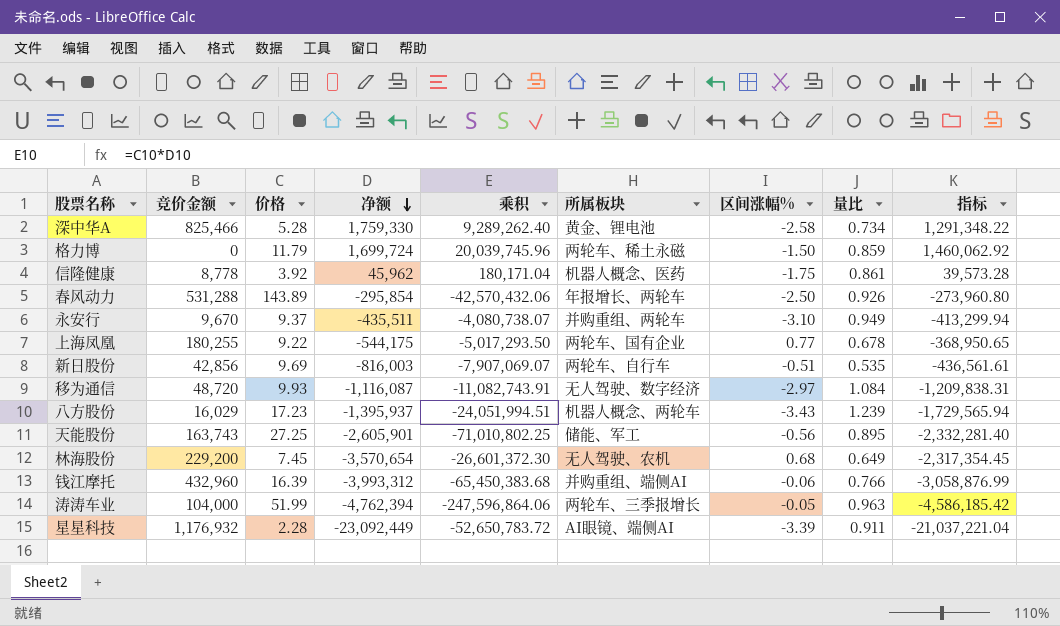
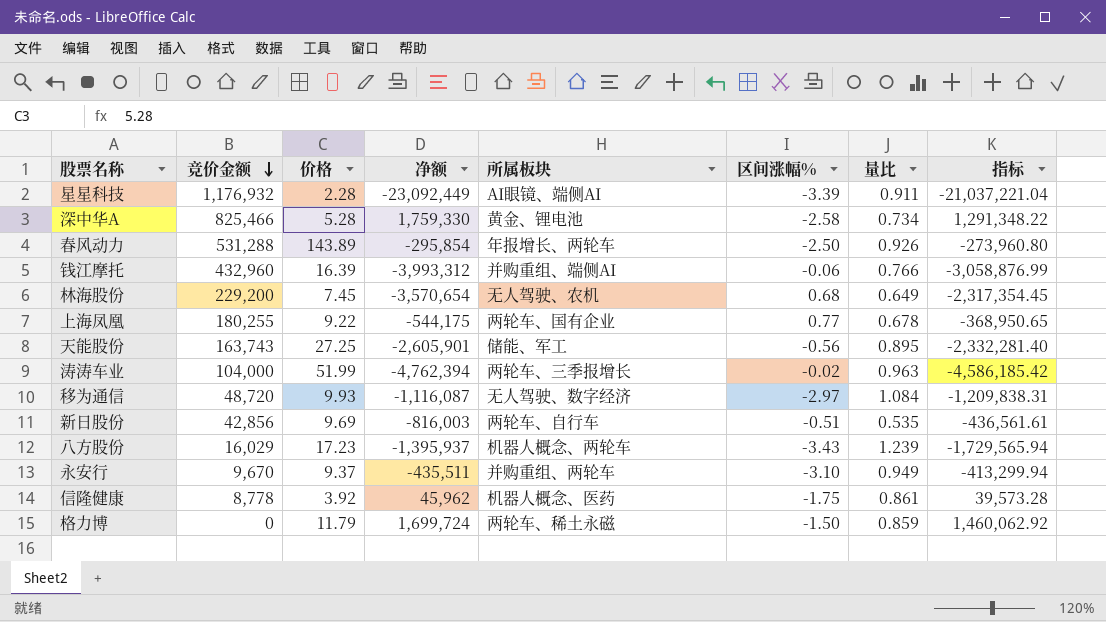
row order: 净额 descending -> 竞价金额 descending
column 乘积 | formula: [价格] * [净额] -> none
涛涛车业 | 区间涨幅%: -0.05 -> -0.02

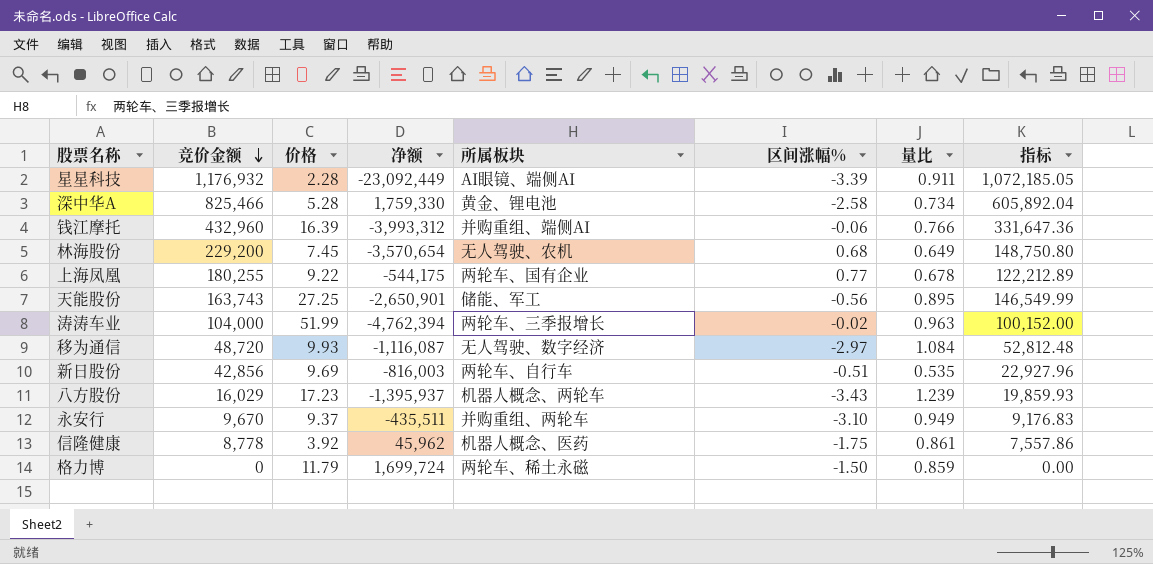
column 指标 | formula: [净额] * [量比] -> [竞价金额] * [量比]
row 春风动力: 531,288 | 143.89 | -295,854 | 年报增长、两轮车 | -2.50 | 0.926 | -273,960.80 -> none
天能股份 | 净额: -2,605,901 -> -2,650,901

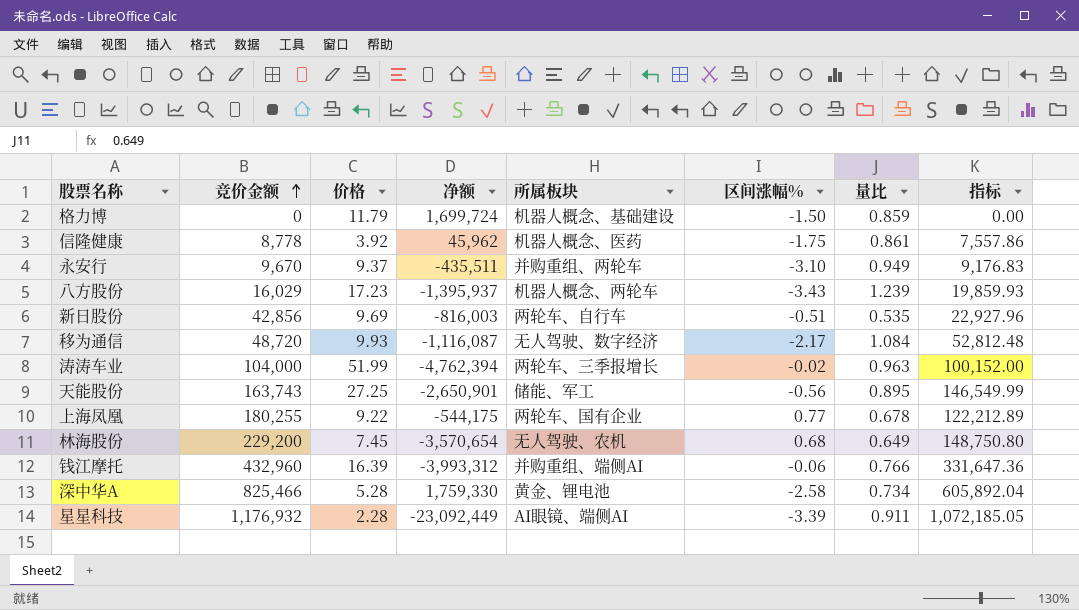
row order: 竞价金额 descending -> 竞价金额 ascending
格力博 | 所属板块: 两轮车、稀土永磁 -> 机器人概念、基础建设
移为通信 | 区间涨幅%: -2.97 -> -2.17

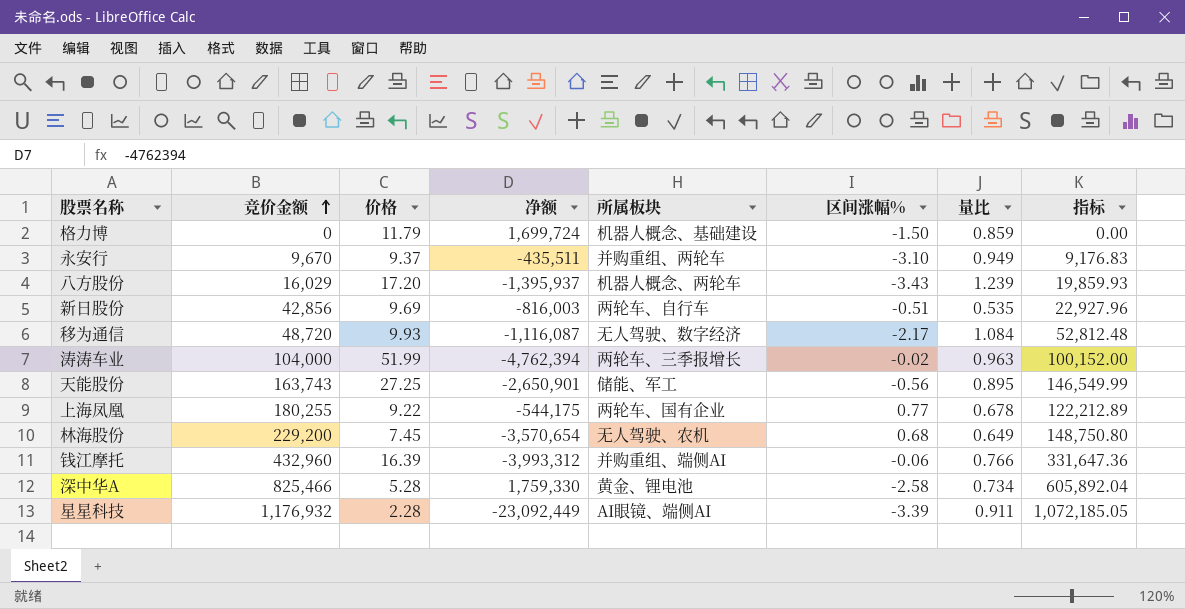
row 信隆健康: 8,778 | 3.92 | 45,962 | 机器人概念、医药 | -1.75 | 0.861 | 7,557.86 -> none
八方股份 | 价格: 17.23 -> 17.20

